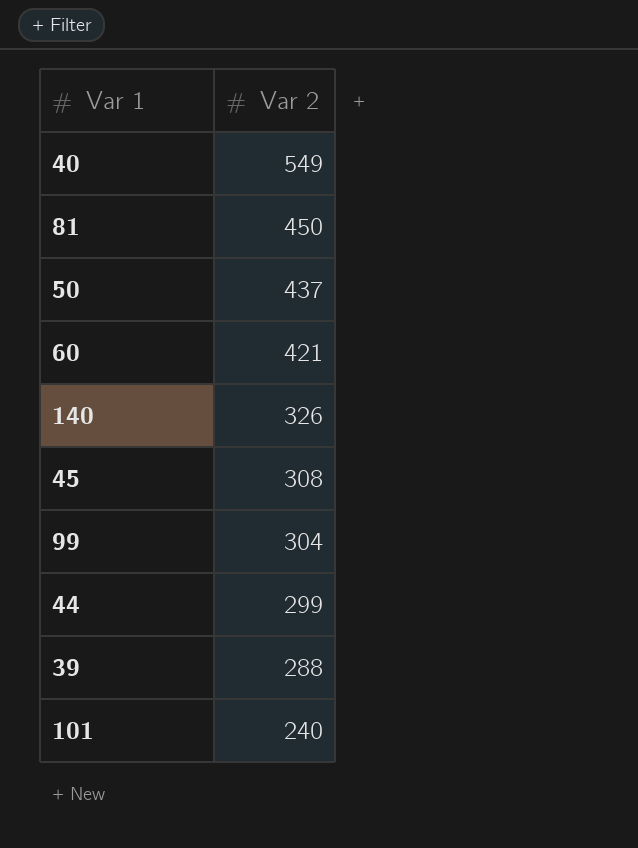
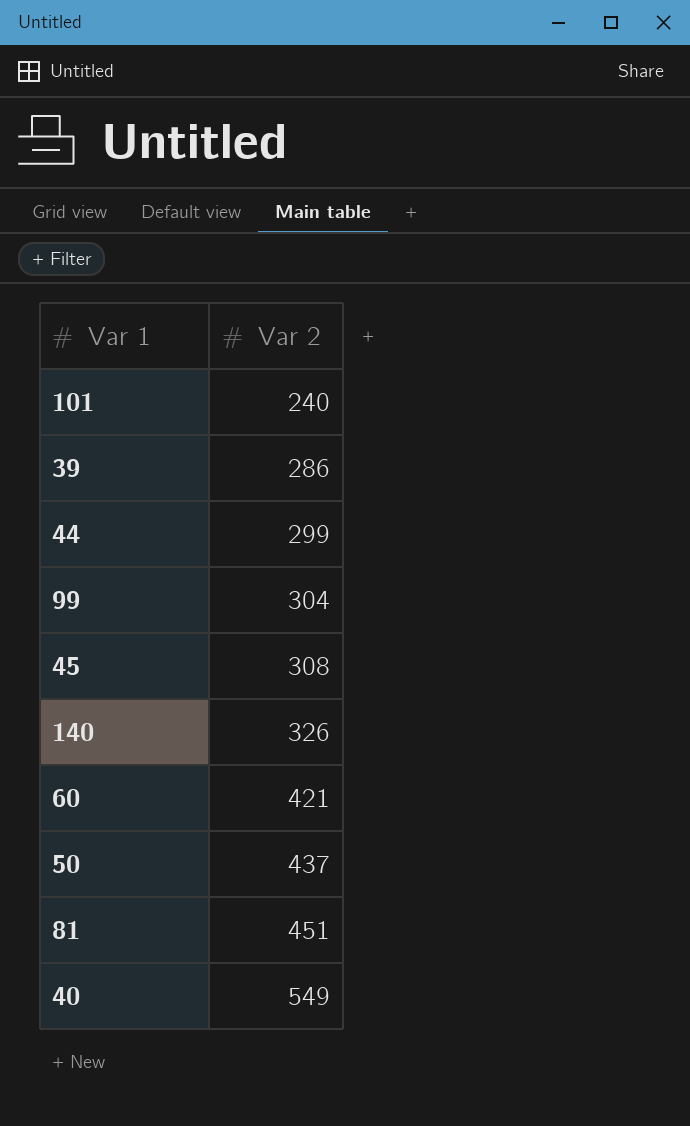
row order: Var 2 descending -> Var 2 ascending
39 | Var 2: 288 -> 286
81 | Var 2: 450 -> 451

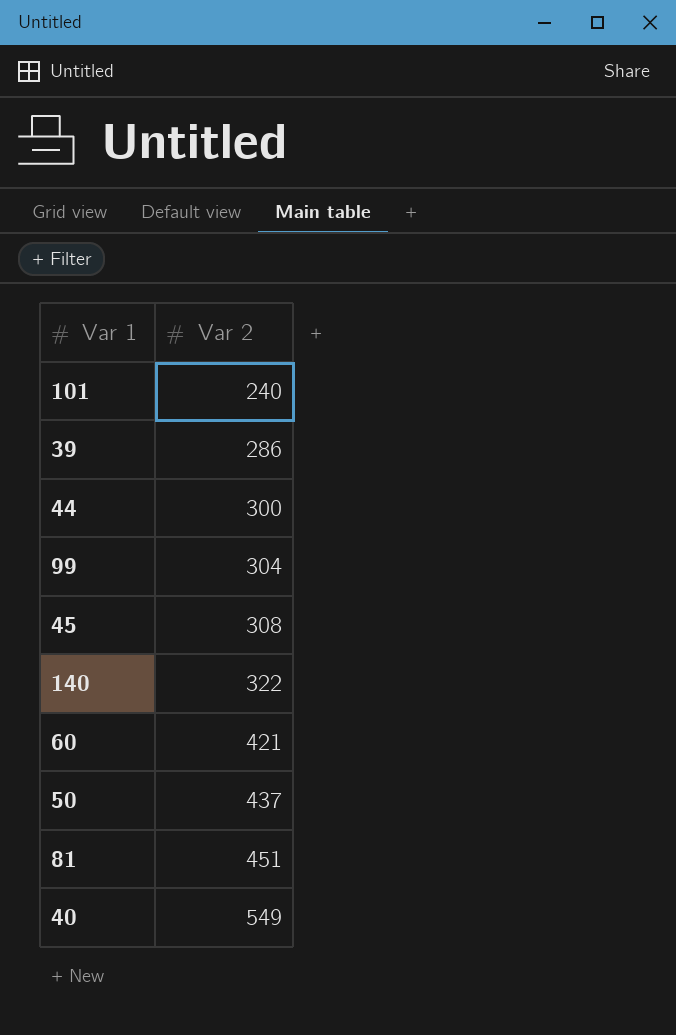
44 | Var 2: 299 -> 300
140 | Var 2: 326 -> 322

